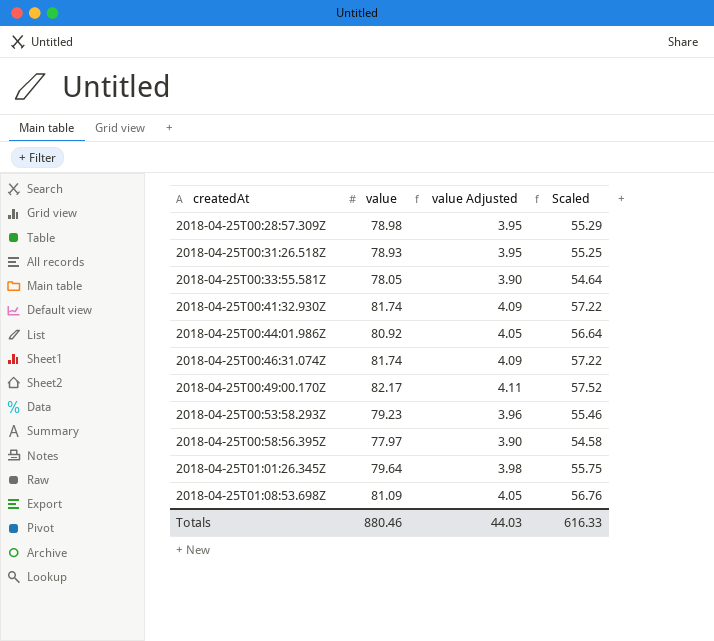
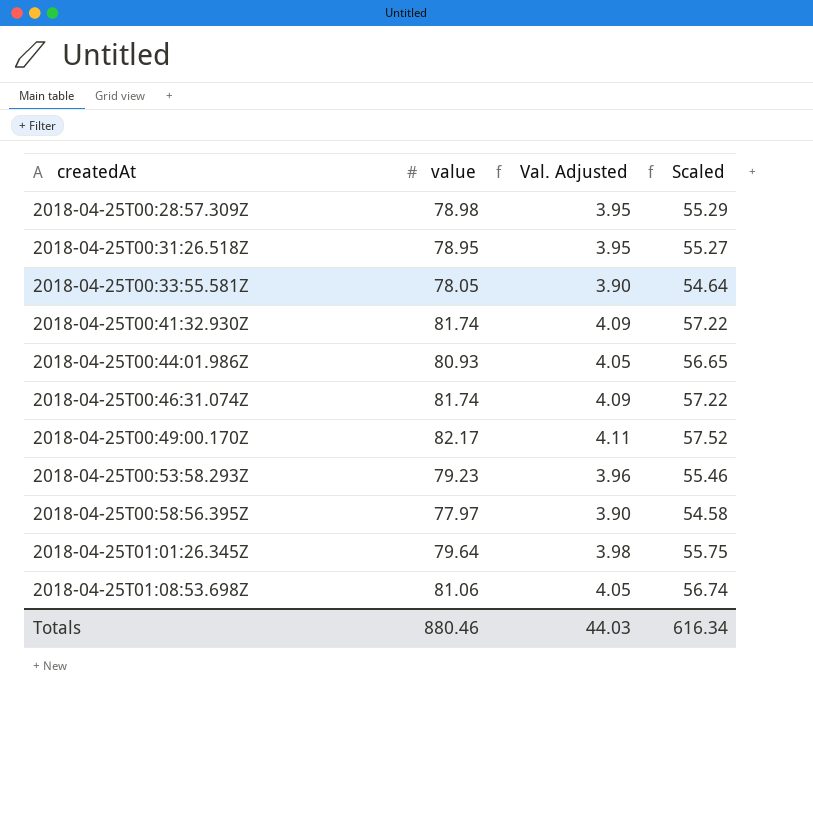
column name: value Adjusted -> Val. Adjusted
2018-04-25T00:31:26.518Z | value: 78.93 -> 78.95
2018-04-25T00:31:26.518Z | Scaled: 55.25 -> 55.27
2018-04-25T00:44:01.986Z | value: 80.92 -> 80.93
2018-04-25T00:44:01.986Z | Scaled: 56.64 -> 56.65
2018-04-25T01:08:53.698Z | value: 81.09 -> 81.06
2018-04-25T01:08:53.698Z | Scaled: 56.76 -> 56.74
Totals | Scaled: 616.33 -> 616.34

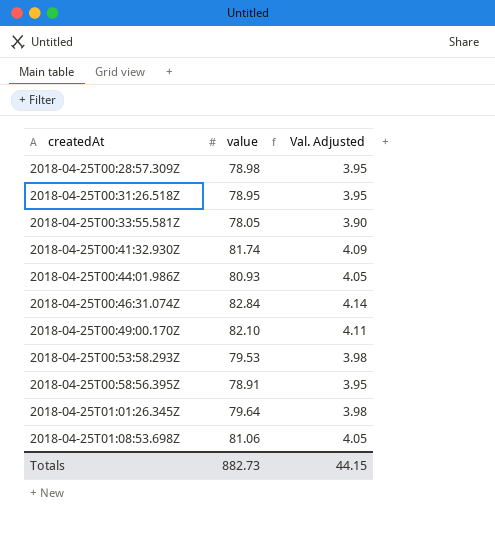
column Scaled | formula: [value] * 0.7 -> none
2018-04-25T00:46:31.074Z | value: 81.74 -> 82.84
2018-04-25T00:46:31.074Z | Val. Adjusted: 4.09 -> 4.14
2018-04-25T00:49:00.170Z | value: 82.17 -> 82.10
2018-04-25T00:53:58.293Z | value: 79.23 -> 79.53
2018-04-25T00:53:58.293Z | Val. Adjusted: 3.96 -> 3.98
2018-04-25T00:58:56.395Z | value: 77.97 -> 78.91
2018-04-25T00:58:56.395Z | Val. Adjusted: 3.90 -> 3.95
Totals | value: 880.46 -> 882.73
Totals | Val. Adjusted: 44.03 -> 44.15

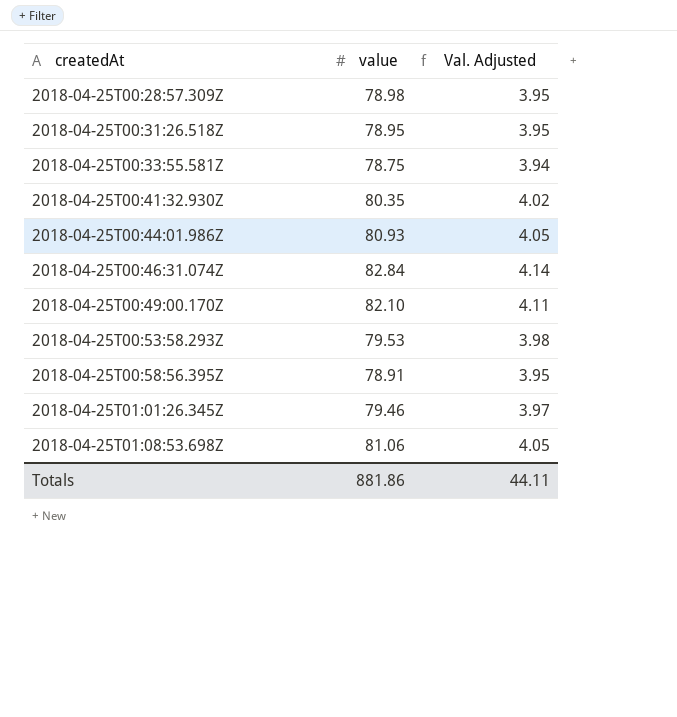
2018-04-25T00:33:55.581Z | value: 78.05 -> 78.75
2018-04-25T00:33:55.581Z | Val. Adjusted: 3.90 -> 3.94
2018-04-25T00:41:32.930Z | value: 81.74 -> 80.35
2018-04-25T00:41:32.930Z | Val. Adjusted: 4.09 -> 4.02
2018-04-25T01:01:26.345Z | value: 79.64 -> 79.46
2018-04-25T01:01:26.345Z | Val. Adjusted: 3.98 -> 3.97
Totals | value: 882.73 -> 881.86
Totals | Val. Adjusted: 44.15 -> 44.11

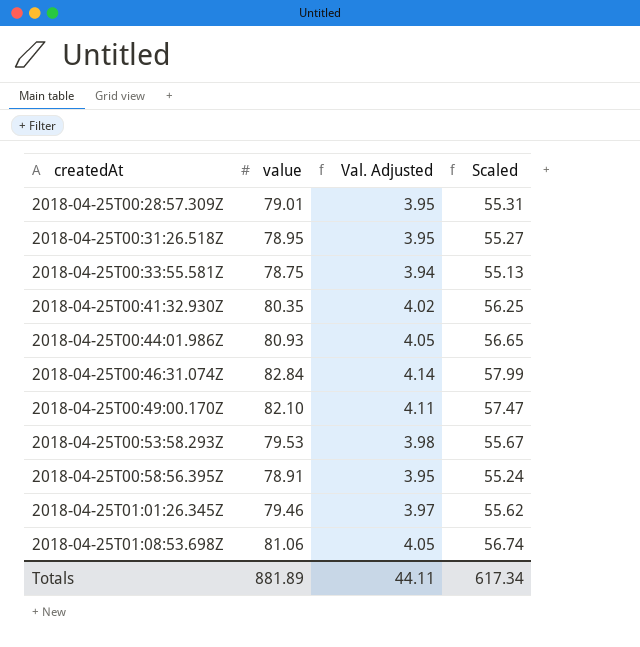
column Scaled | formula: none -> [value] * 0.7
2018-04-25T00:28:57.309Z | value: 78.98 -> 79.01
Totals | value: 881.86 -> 881.89

